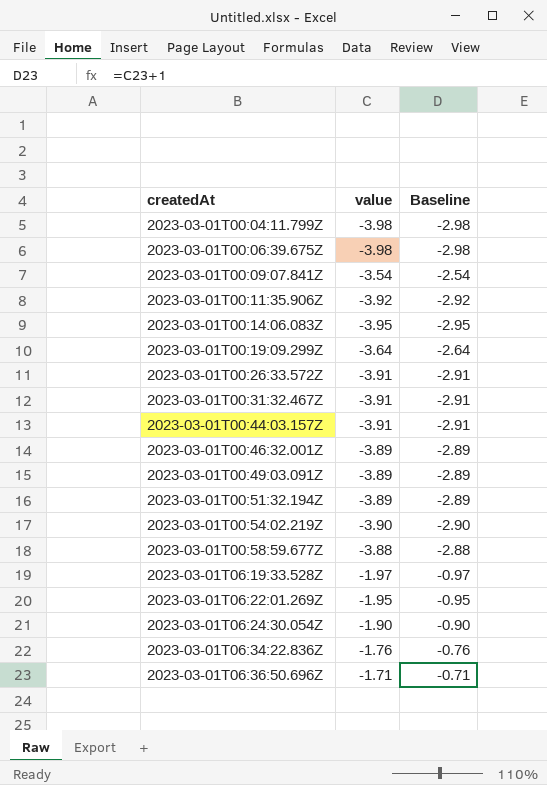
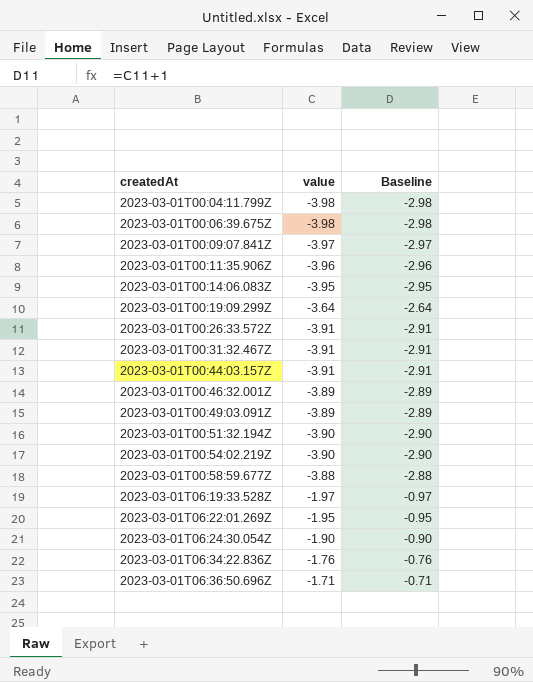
2023-03-01T00:09:07.841Z | value: -3.54 -> -3.97
2023-03-01T00:09:07.841Z | Baseline: -2.54 -> -2.97
2023-03-01T00:11:35.906Z | value: -3.92 -> -3.96
2023-03-01T00:11:35.906Z | Baseline: -2.92 -> -2.96
2023-03-01T00:51:32.194Z | value: -3.89 -> -3.90
2023-03-01T00:51:32.194Z | Baseline: -2.89 -> -2.90

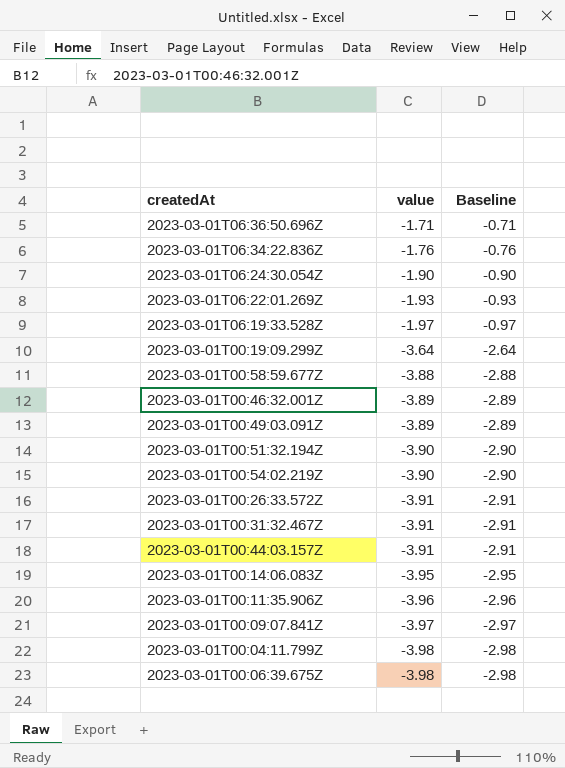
row order: createdAt ascending -> value descending
2023-03-01T06:22:01.269Z | value: -1.95 -> -1.93
2023-03-01T06:22:01.269Z | Baseline: -0.95 -> -0.93

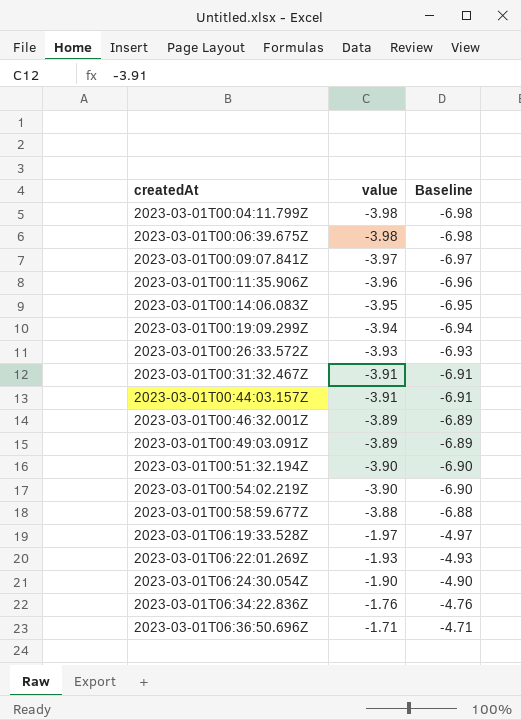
row order: value descending -> createdAt ascending
column Baseline | formula: [value] + 1 -> [value] - 3
2023-03-01T00:19:09.299Z | value: -3.64 -> -3.94
2023-03-01T00:26:33.572Z | value: -3.91 -> -3.93

